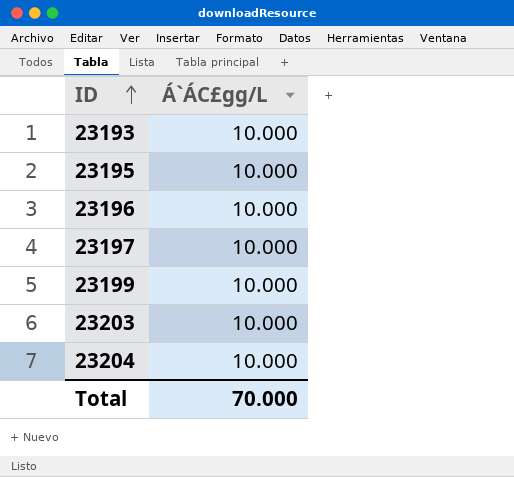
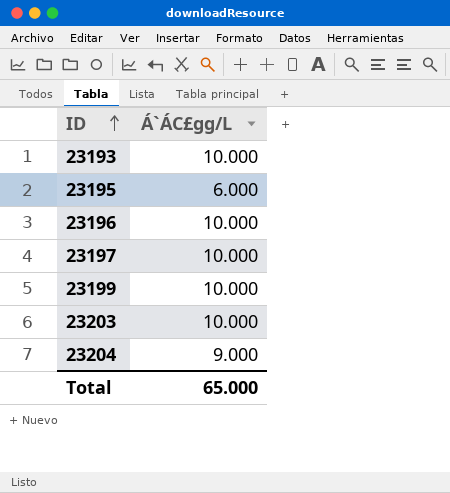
23195 | Á`ÁC£gg/L: 10.000 -> 6.000
23204 | Á`ÁC£gg/L: 10.000 -> 9.000
Total | Á`ÁC£gg/L: 70.000 -> 65.000

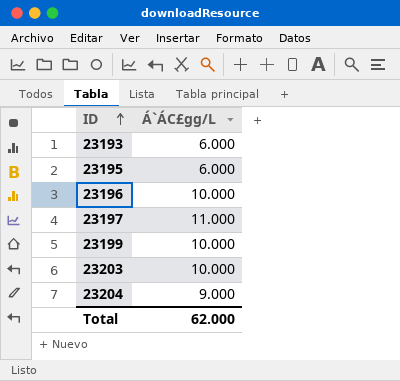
23193 | Á`ÁC£gg/L: 10.000 -> 6.000
23197 | Á`ÁC£gg/L: 10.000 -> 11.000
Total | Á`ÁC£gg/L: 65.000 -> 62.000

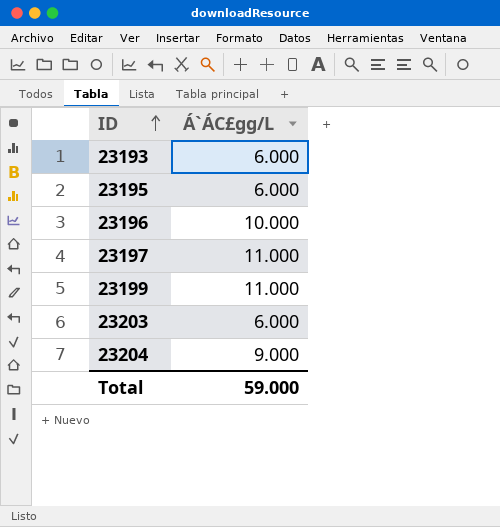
23199 | Á`ÁC£gg/L: 10.000 -> 11.000
23203 | Á`ÁC£gg/L: 10.000 -> 6.000
Total | Á`ÁC£gg/L: 62.000 -> 59.000

